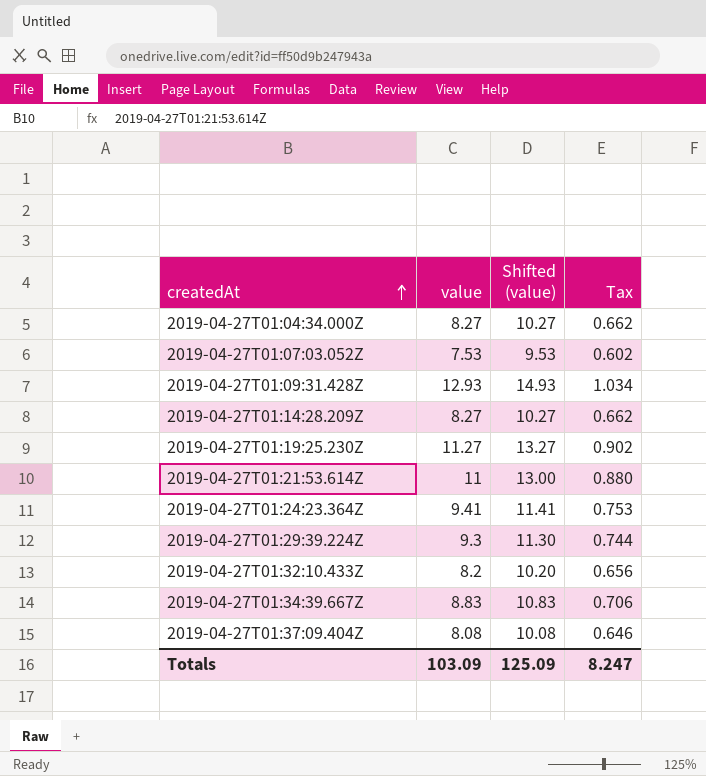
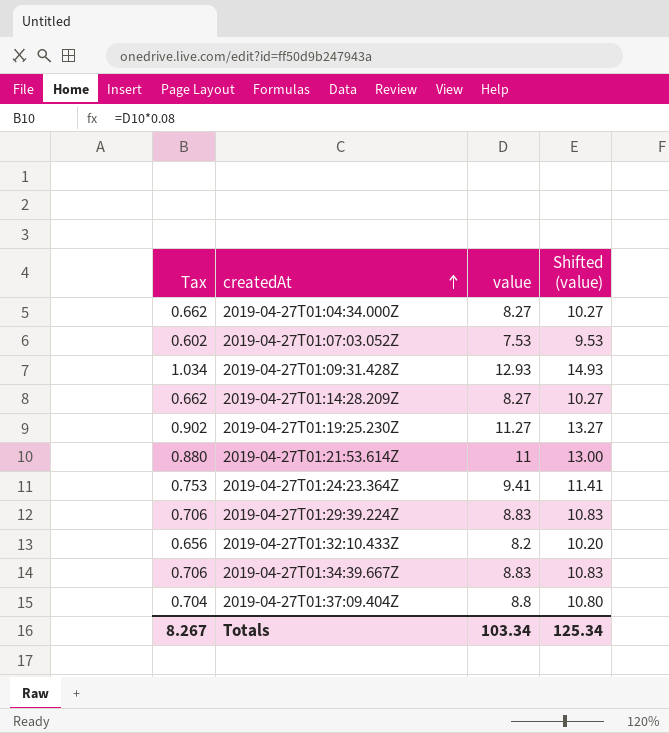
column Tax | position: 4 -> 1
2019-04-27T01:29:39.224Z | Tax: 0.744 -> 0.706
2019-04-27T01:29:39.224Z | value: 9.3 -> 8.83
2019-04-27T01:29:39.224Z | Shifted (value): 11.30 -> 10.83
2019-04-27T01:37:09.404Z | Tax: 0.646 -> 0.704
2019-04-27T01:37:09.404Z | value: 8.08 -> 8.8
2019-04-27T01:37:09.404Z | Shifted (value): 10.08 -> 10.80
Totals | Tax: 8.247 -> 8.267
Totals | value: 103.09 -> 103.34
Totals | Shifted (value): 125.09 -> 125.34

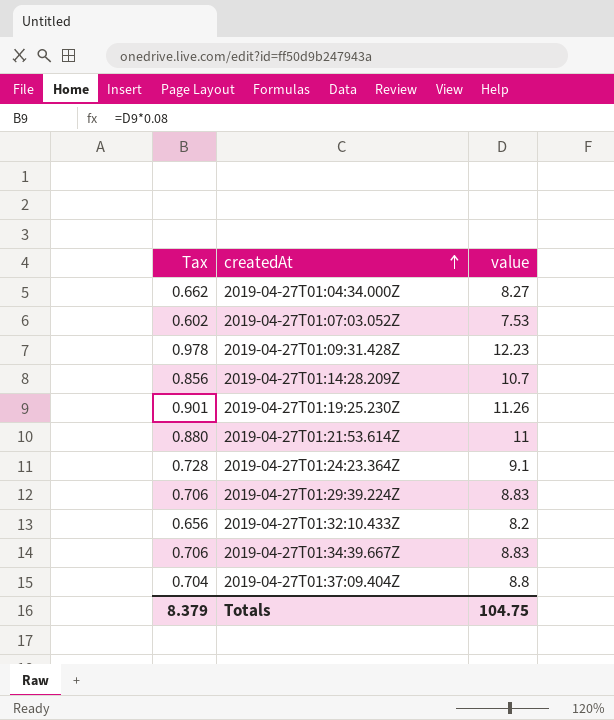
column Shifted (value) | formula: [value] + 2 -> none
2019-04-27T01:09:31.428Z | Tax: 1.034 -> 0.978
2019-04-27T01:09:31.428Z | value: 12.93 -> 12.23
2019-04-27T01:14:28.209Z | Tax: 0.662 -> 0.856
2019-04-27T01:14:28.209Z | value: 8.27 -> 10.7
2019-04-27T01:19:25.230Z | Tax: 0.902 -> 0.901
2019-04-27T01:19:25.230Z | value: 11.27 -> 11.26
2019-04-27T01:24:23.364Z | Tax: 0.753 -> 0.728
2019-04-27T01:24:23.364Z | value: 9.41 -> 9.1
Totals | Tax: 8.267 -> 8.379
Totals | value: 103.34 -> 104.75

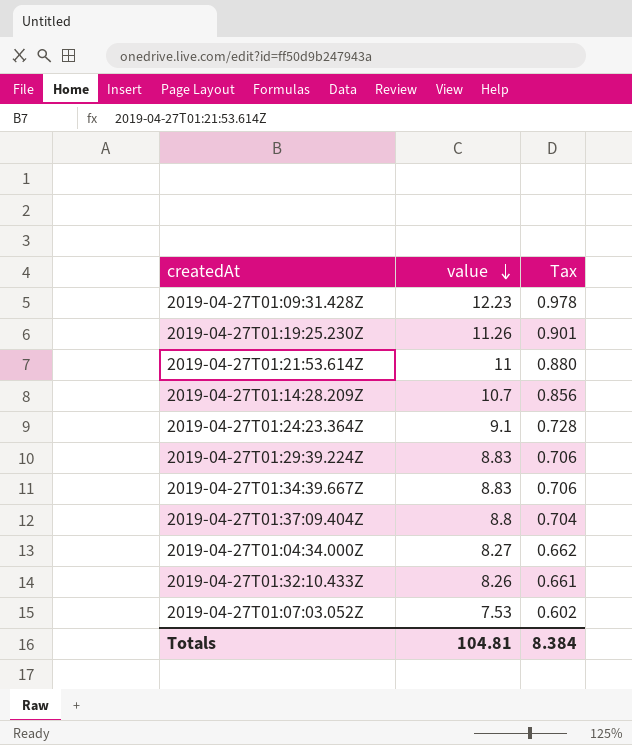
row order: createdAt ascending -> value descending
column Tax | position: 1 -> 3
2019-04-27T01:32:10.433Z | value: 8.2 -> 8.26
2019-04-27T01:32:10.433Z | Tax: 0.656 -> 0.661
Totals | value: 104.75 -> 104.81
Totals | Tax: 8.379 -> 8.384

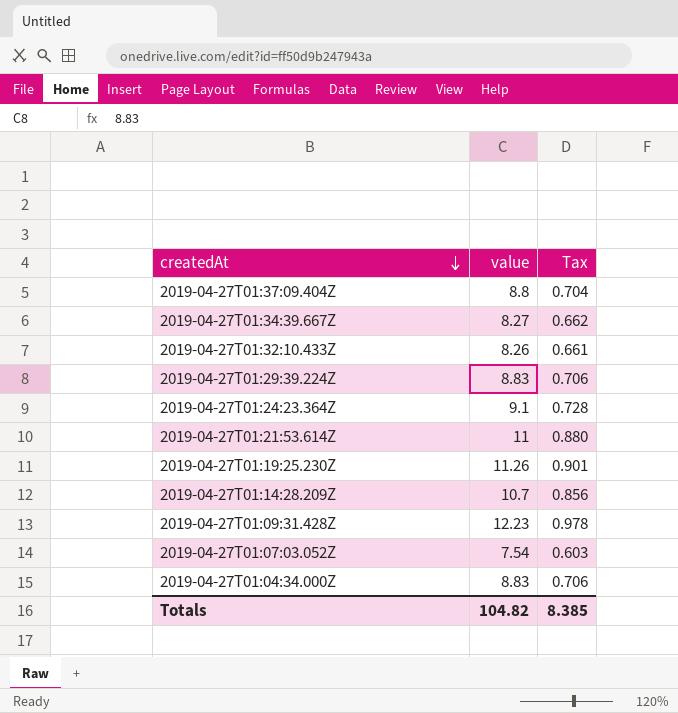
row order: value descending -> createdAt descending
2019-04-27T01:34:39.667Z | value: 8.83 -> 8.27
2019-04-27T01:34:39.667Z | Tax: 0.706 -> 0.662
2019-04-27T01:07:03.052Z | value: 7.53 -> 7.54
2019-04-27T01:07:03.052Z | Tax: 0.602 -> 0.603
2019-04-27T01:04:34.000Z | value: 8.27 -> 8.83
2019-04-27T01:04:34.000Z | Tax: 0.662 -> 0.706
Totals | value: 104.81 -> 104.82
Totals | Tax: 8.384 -> 8.385

